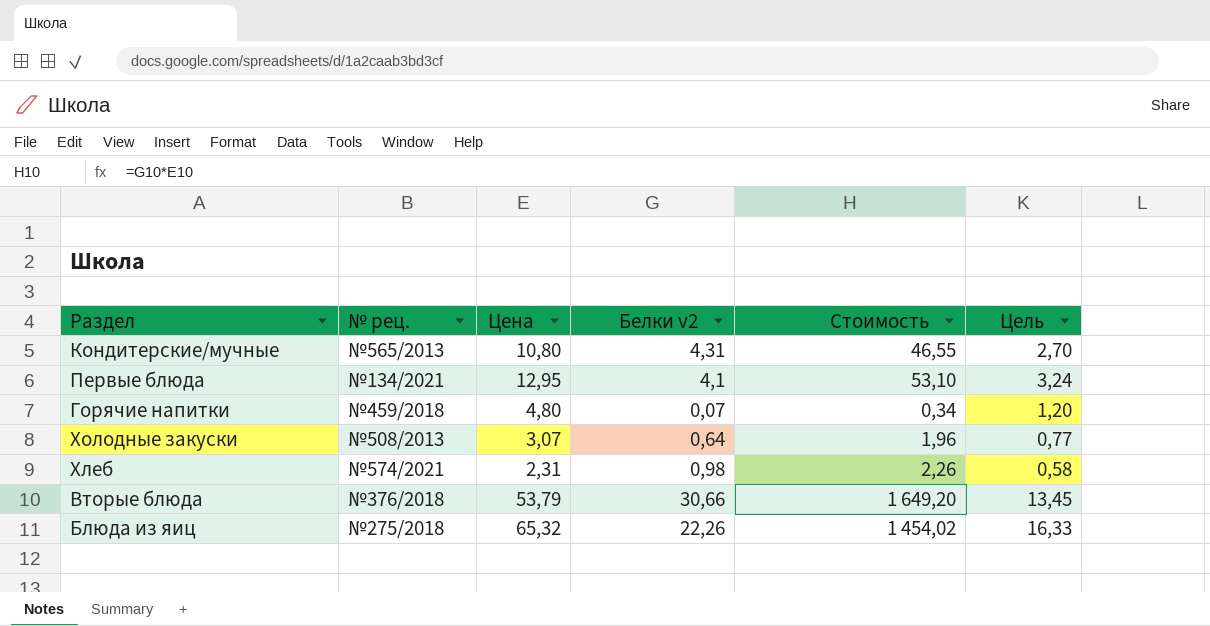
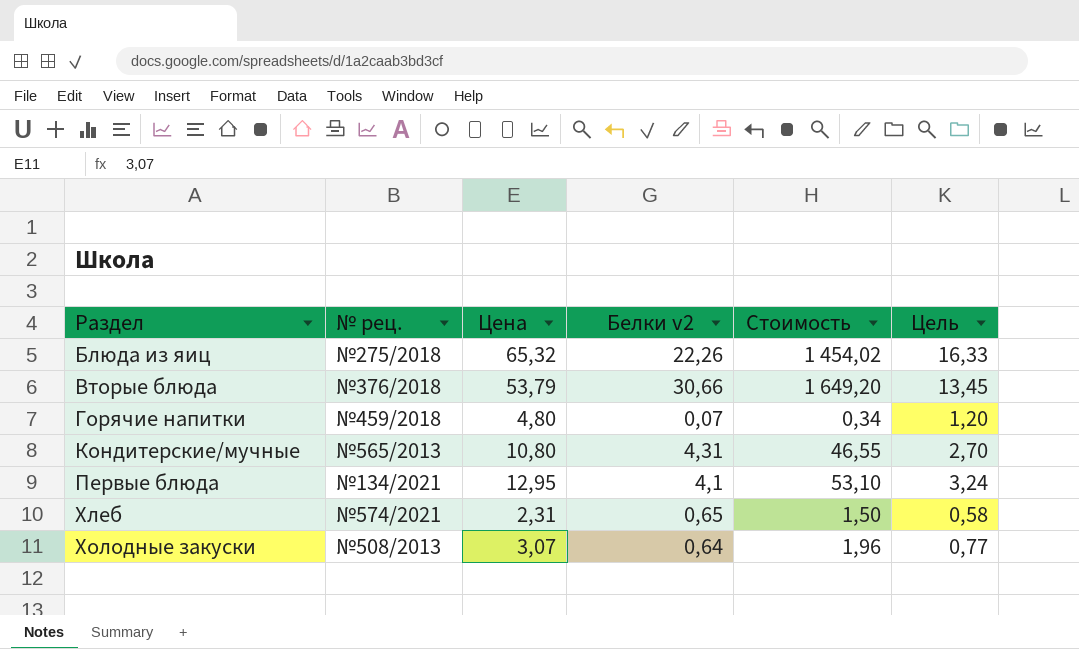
row order: none -> Раздел ascending
Хлеб | Белки v2: 0,98 -> 0,65
Хлеб | Стоимость: 2,26 -> 1,50

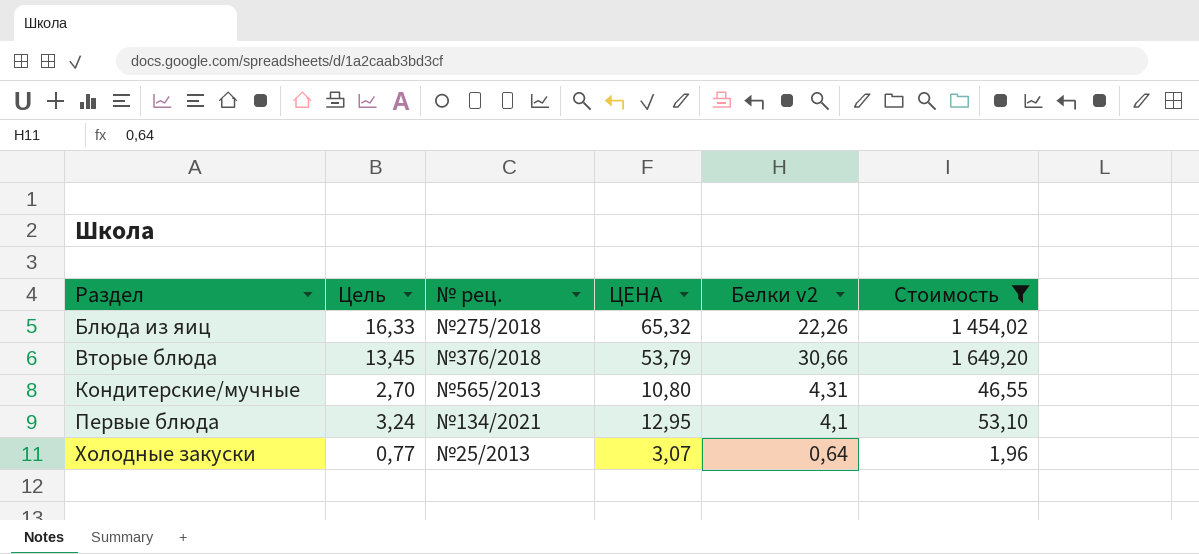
filter: none -> Стоимость >= 1,96
column Цель | position: 6 -> 2
column name: Цена -> ЦЕНА
Холодные закуски | № рец.: №508/2013 -> №25/2013

